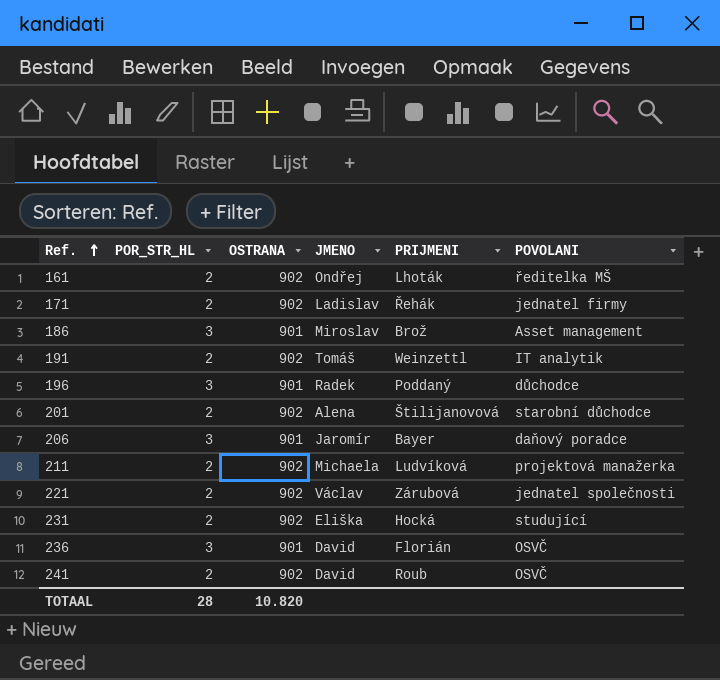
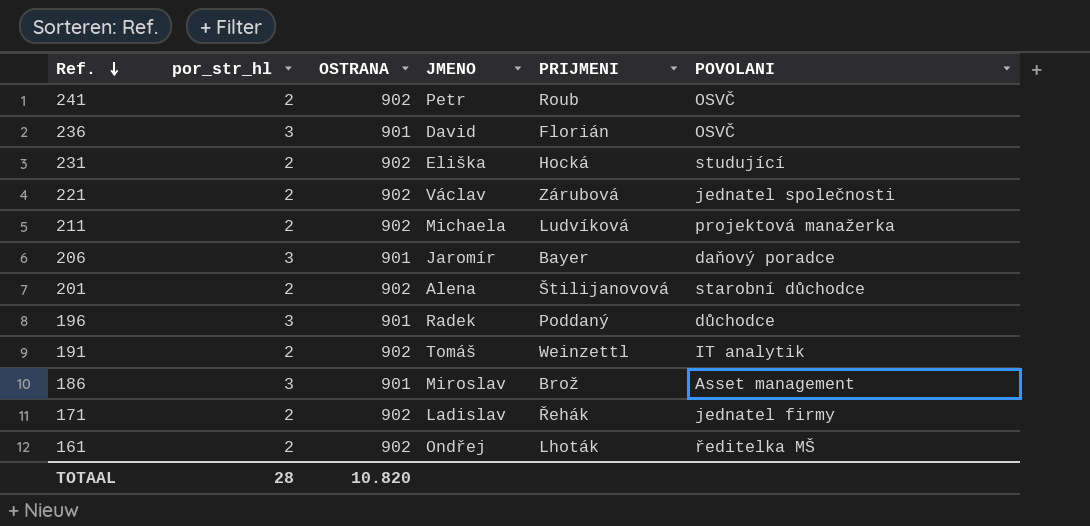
row order: Ref. ascending -> Ref. descending
column name: POR_STR_HL -> por_str_hl
241 | JMENO: David -> Petr

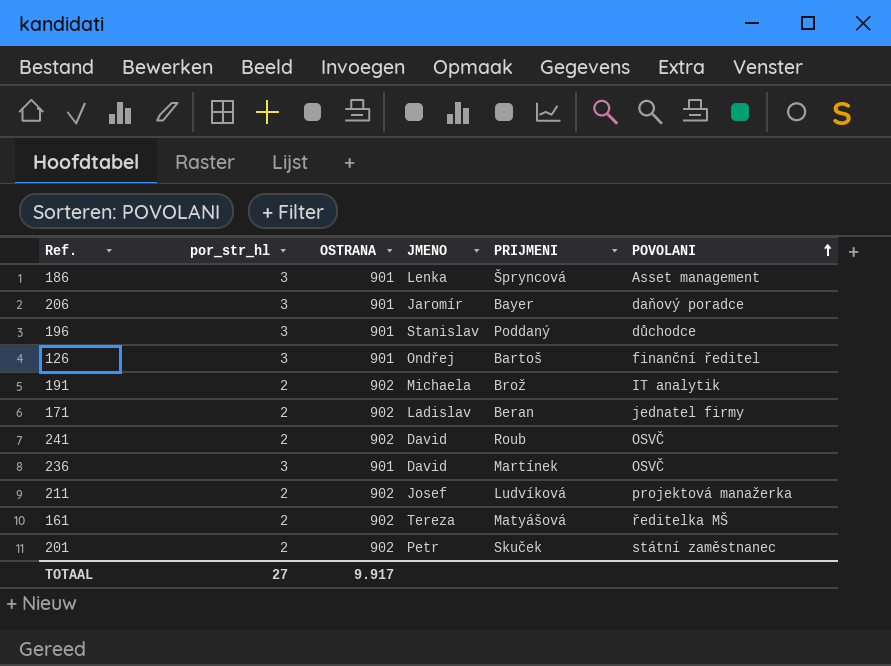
row order: Ref. descending -> POVOLANI ascending
row 231: 2 | 902 | Eliška | Hocká | studující -> none
row 221: 2 | 902 | Václav | Zárubová | jednatel společnosti -> none
186 | JMENO: Miroslav -> Lenka
186 | PRIJMENI: Brož -> Špryncová
196 | JMENO: Radek -> Stanislav
row 126: none -> 3 | 901 | Ondřej | Bartoš | finanční ředitel
191 | JMENO: Tomáš -> Michaela
191 | PRIJMENI: Weinzettl -> Brož
171 | PRIJMENI: Řehák -> Beran
241 | JMENO: Petr -> David
236 | PRIJMENI: Florián -> Martínek
211 | JMENO: Michaela -> Josef
161 | JMENO: Ondřej -> Tereza
161 | PRIJMENI: Lhoták -> Matyášová
201 | JMENO: Alena -> Petr
201 | PRIJMENI: Štilijanovová -> Skuček
201 | POVOLANI: starobní důchodce -> státní zaměstnanec
TOTAAL | por_str_hl: 28 -> 27
TOTAAL | OSTRANA: 10.820 -> 9.917

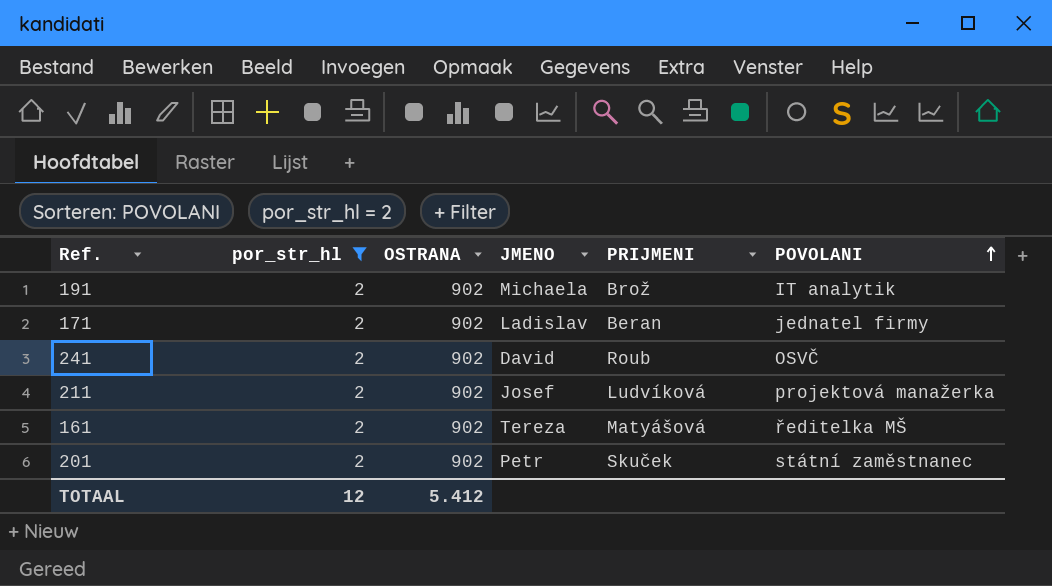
filter: none -> por_str_hl = 2
TOTAAL | por_str_hl: 27 -> 12
TOTAAL | OSTRANA: 9.917 -> 5.412

